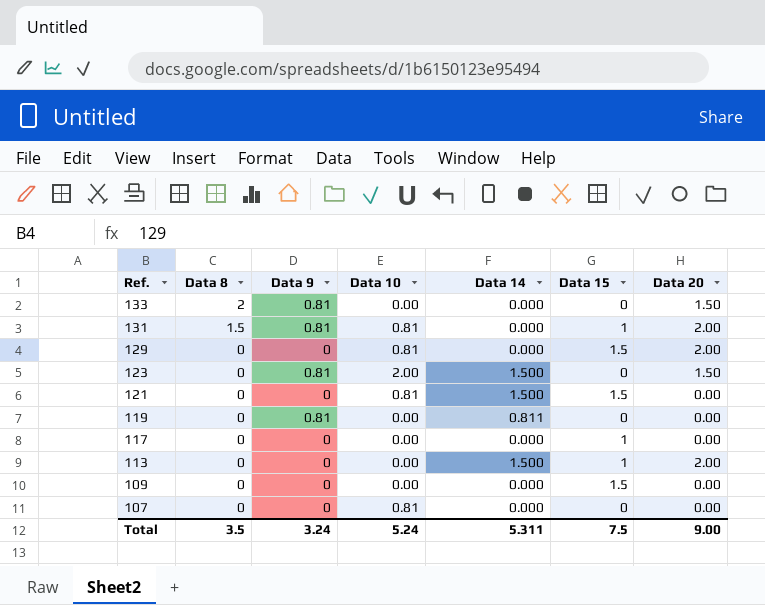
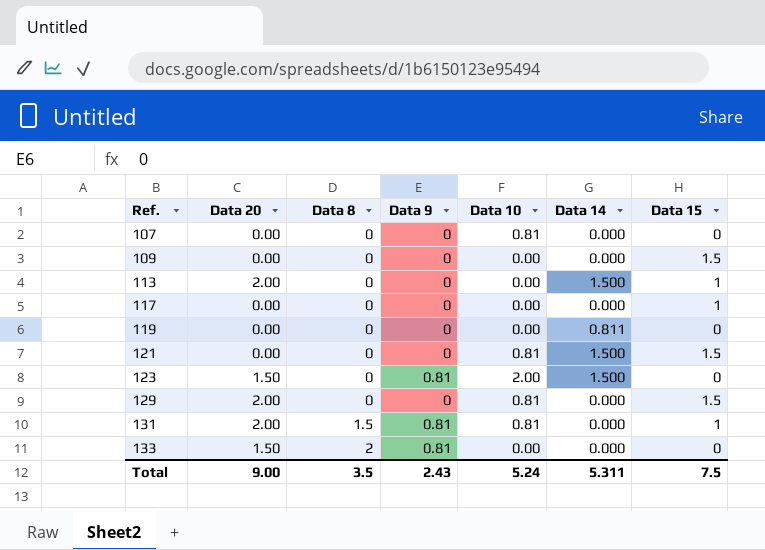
row order: Ref. descending -> Ref. ascending
column Data 20 | position: 7 -> 2
119 | Data 9: 0.81 -> 0
Total | Data 9: 3.24 -> 2.43

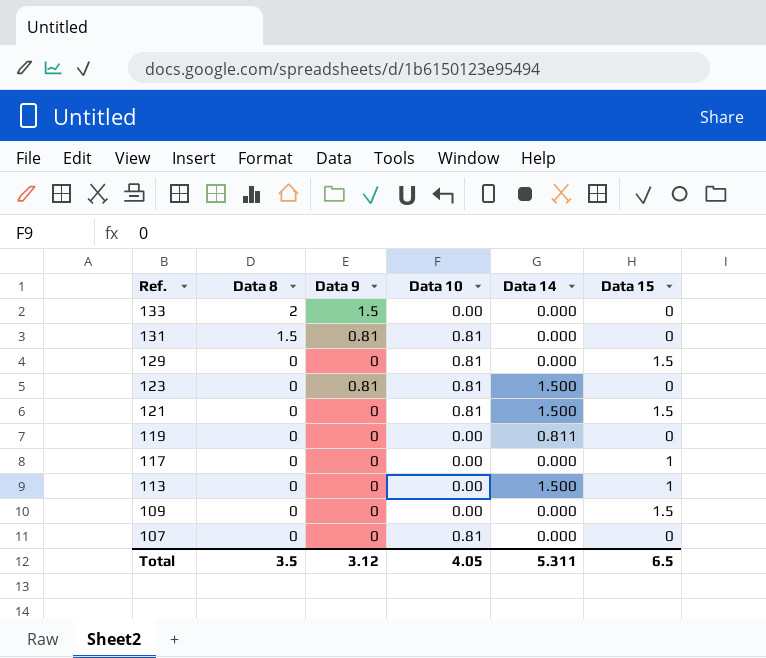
row order: Ref. ascending -> Ref. descending
column Data 20 | position: 2 -> none
133 | Data 9: 0.81 -> 1.5
131 | Data 15: 1 -> 0
123 | Data 10: 2.00 -> 0.81
Total | Data 9: 2.43 -> 3.12
Total | Data 10: 5.24 -> 4.05
Total | Data 15: 7.5 -> 6.5

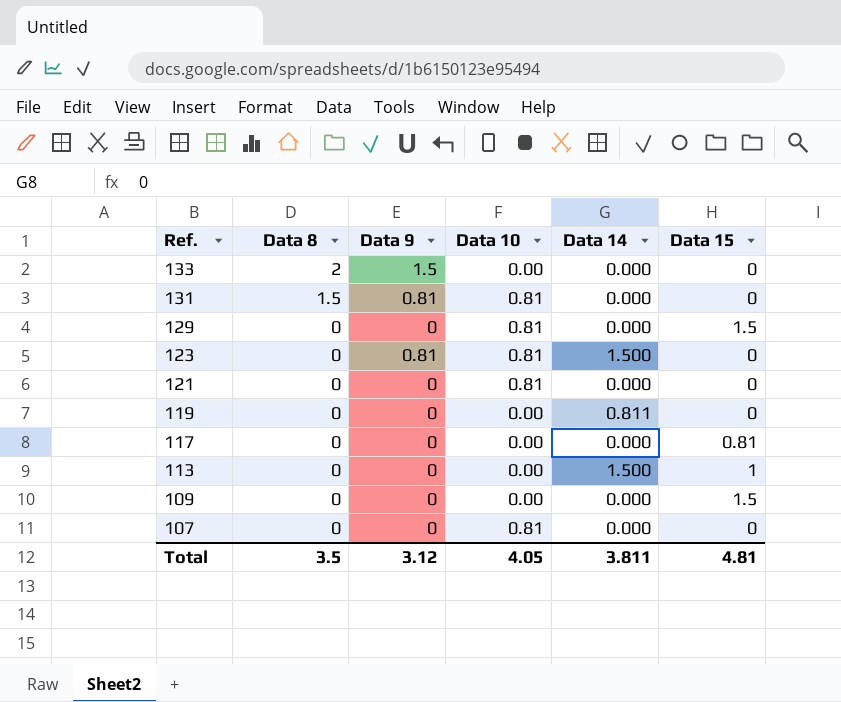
121 | Data 14: 1.500 -> 0.000
121 | Data 15: 1.5 -> 0
117 | Data 15: 1 -> 0.81
Total | Data 14: 5.311 -> 3.811
Total | Data 15: 6.5 -> 4.81

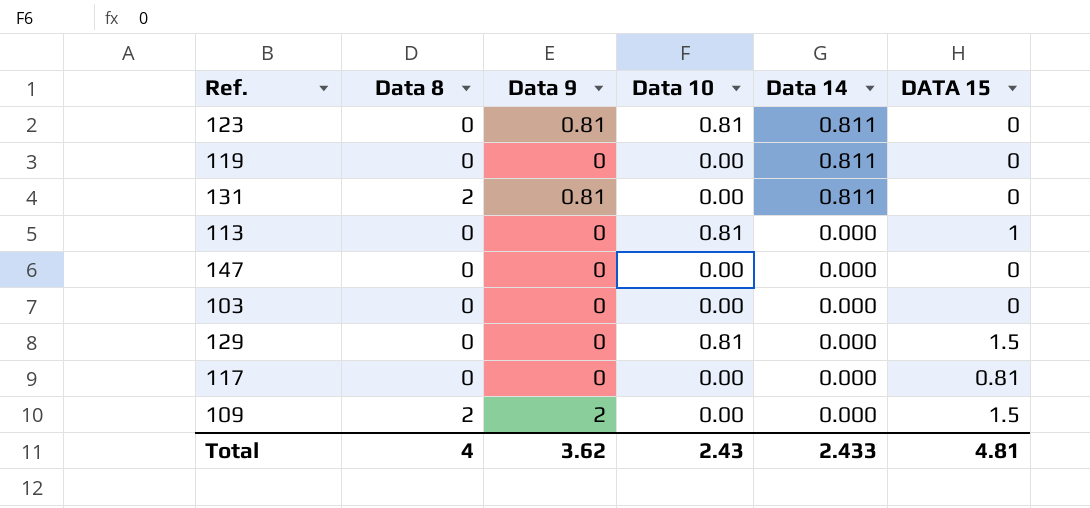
row order: Ref. descending -> Data 14 descending
column name: Data 15 -> DATA 15
row 133: 2 | 1.5 | 0.00 | 0.000 | 0 -> none
row 121: 0 | 0 | 0.81 | 0.000 | 0 -> none
row 107: 0 | 0 | 0.81 | 0.000 | 0 -> none
123 | Data 14: 1.500 -> 0.811
131 | Data 8: 1.5 -> 2
131 | Data 10: 0.81 -> 0.00
131 | Data 14: 0.000 -> 0.811
113 | Data 10: 0.00 -> 0.81
113 | Data 14: 1.500 -> 0.000
row 147: none -> 0 | 0 | 0.00 | 0.000 | 0
row 103: none -> 0 | 0 | 0.00 | 0.000 | 0
109 | Data 8: 0 -> 2
109 | Data 9: 0 -> 2
Total | Data 8: 3.5 -> 4
Total | Data 9: 3.12 -> 3.62
Total | Data 10: 4.05 -> 2.43
Total | Data 14: 3.811 -> 2.433

